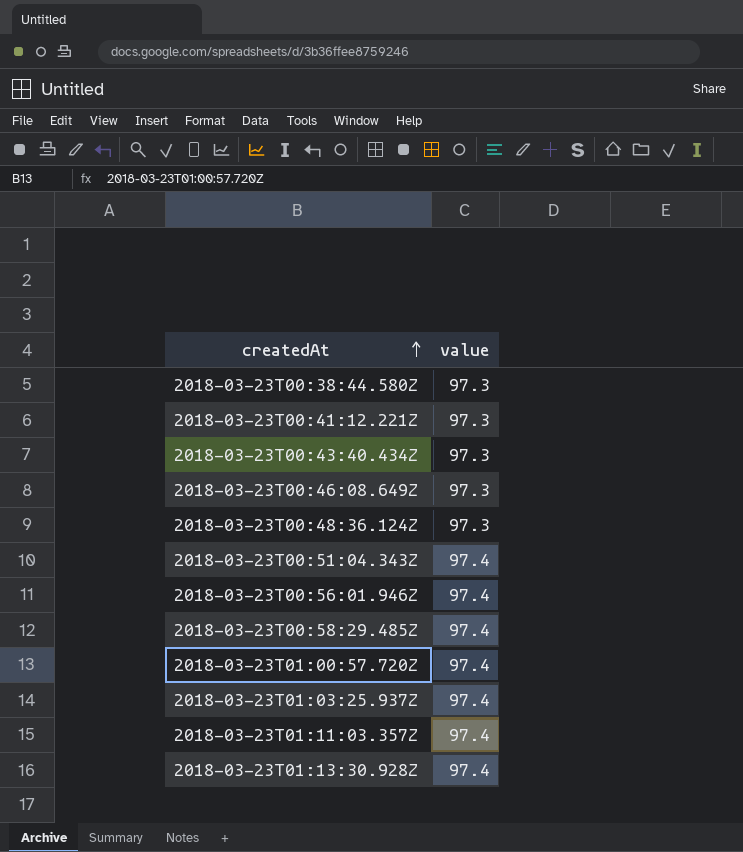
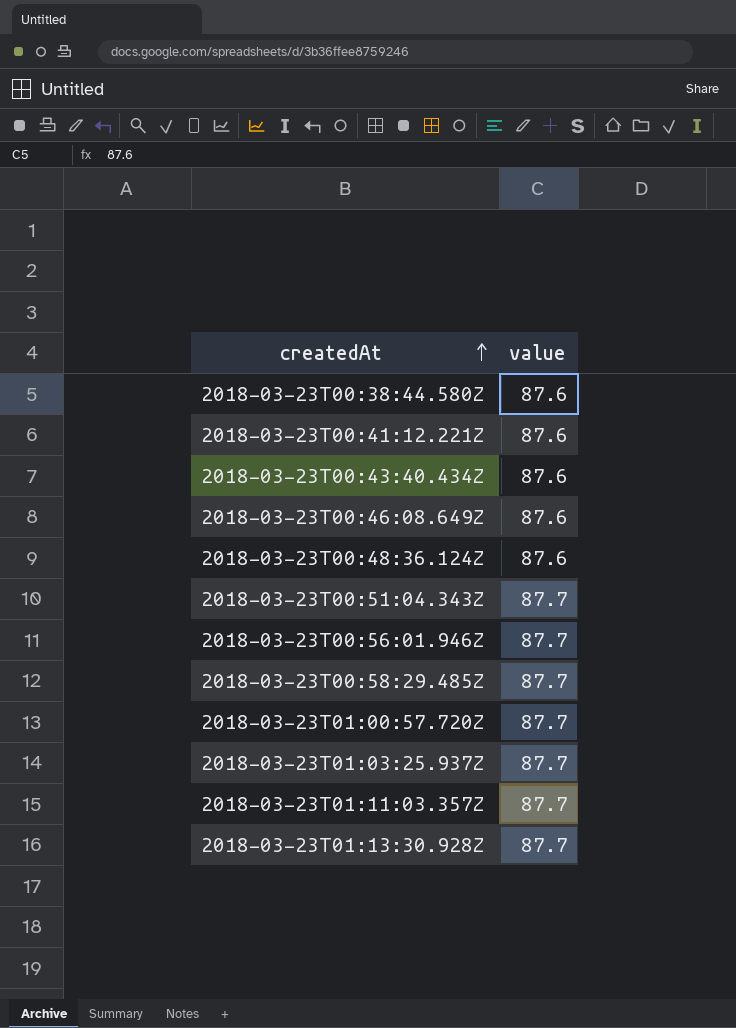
2018-03-23T00:38:44.580Z | value: 97.3 -> 87.6
2018-03-23T00:41:12.221Z | value: 97.3 -> 87.6
2018-03-23T00:43:40.434Z | value: 97.3 -> 87.6
2018-03-23T00:46:08.649Z | value: 97.3 -> 87.6
2018-03-23T00:48:36.124Z | value: 97.3 -> 87.6
2018-03-23T00:51:04.343Z | value: 97.4 -> 87.7
2018-03-23T00:56:01.946Z | value: 97.4 -> 87.7
2018-03-23T00:58:29.485Z | value: 97.4 -> 87.7
2018-03-23T01:00:57.720Z | value: 97.4 -> 87.7
2018-03-23T01:03:25.937Z | value: 97.4 -> 87.7
2018-03-23T01:11:03.357Z | value: 97.4 -> 87.7
2018-03-23T01:13:30.928Z | value: 97.4 -> 87.7

